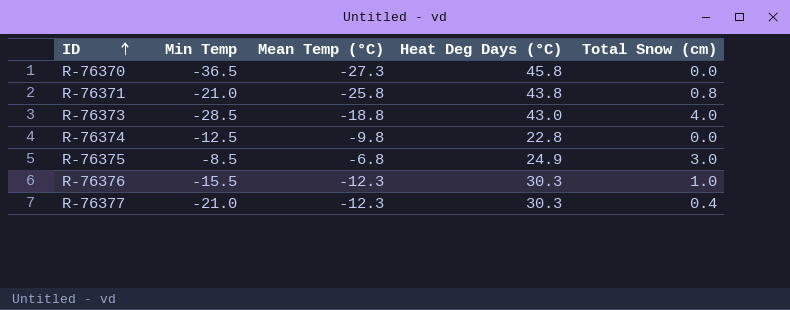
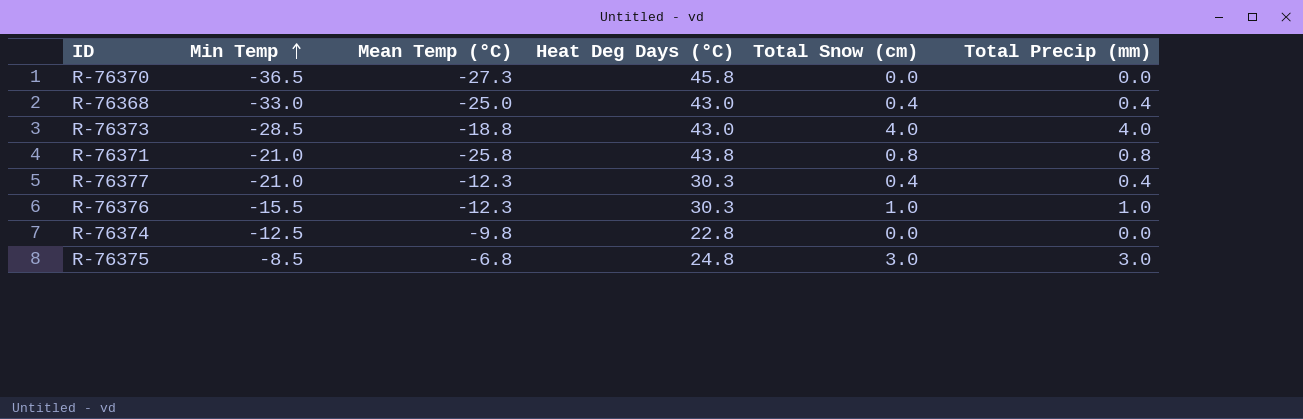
row order: ID ascending -> Min Temp ascending
column Total Precip (mm) | position: none -> 6
row R-76368: none -> -33.0 | -25.0 | 43.0 | 0.4 | 0.4
R-76375 | Heat Deg Days (°C): 24.9 -> 24.8

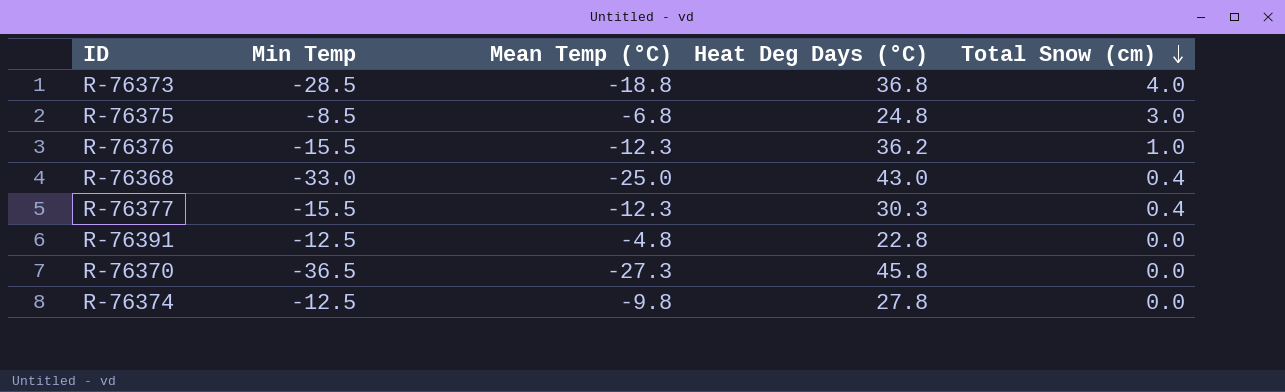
row order: Min Temp ascending -> Total Snow (cm) descending
column Total Precip (mm) | position: 6 -> none
row R-76371: -21.0 | -25.8 | 43.8 | 0.8 | 0.8 -> none
R-76373 | Heat Deg Days (°C): 43.0 -> 36.8
R-76376 | Heat Deg Days (°C): 30.3 -> 36.2
R-76377 | Min Temp: -21.0 -> -15.5
row R-76391: none -> -12.5 | -4.8 | 22.8 | 0.0
R-76374 | Heat Deg Days (°C): 22.8 -> 27.8

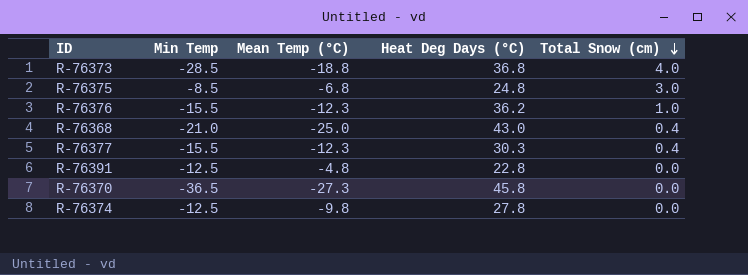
R-76368 | Min Temp: -33.0 -> -21.0

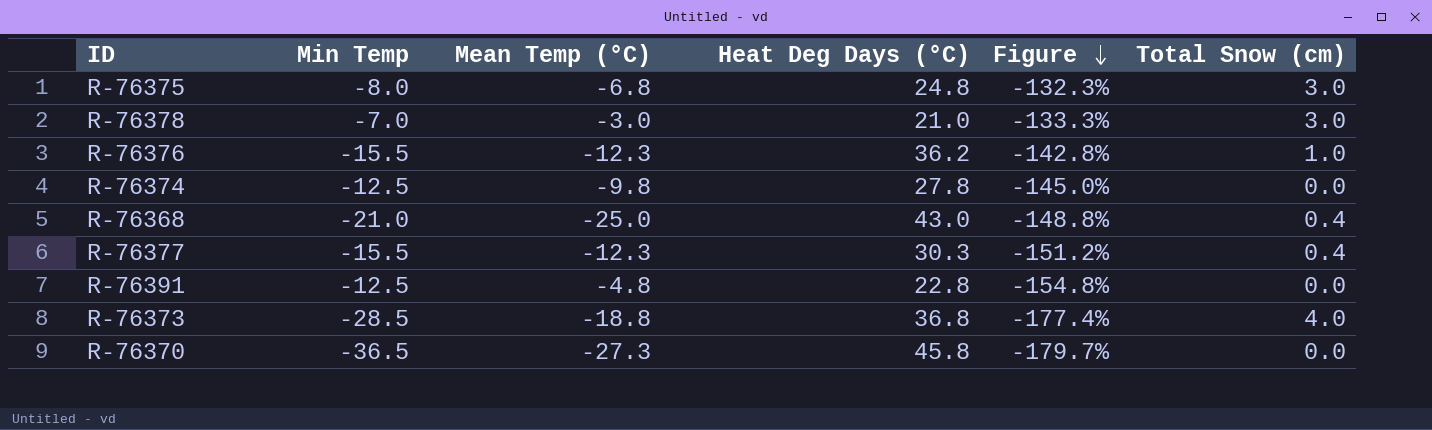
row order: Total Snow (cm) descending -> Figure descending
column Figure | formula: none -> ([Min Temp] - [Heat Deg Days (°C)]) / [Heat Deg Days (°C)]
R-76375 | Min Temp: -8.5 -> -8.0
row R-76378: none -> -7.0 | -3.0 | 21.0 | -133.3% | 3.0

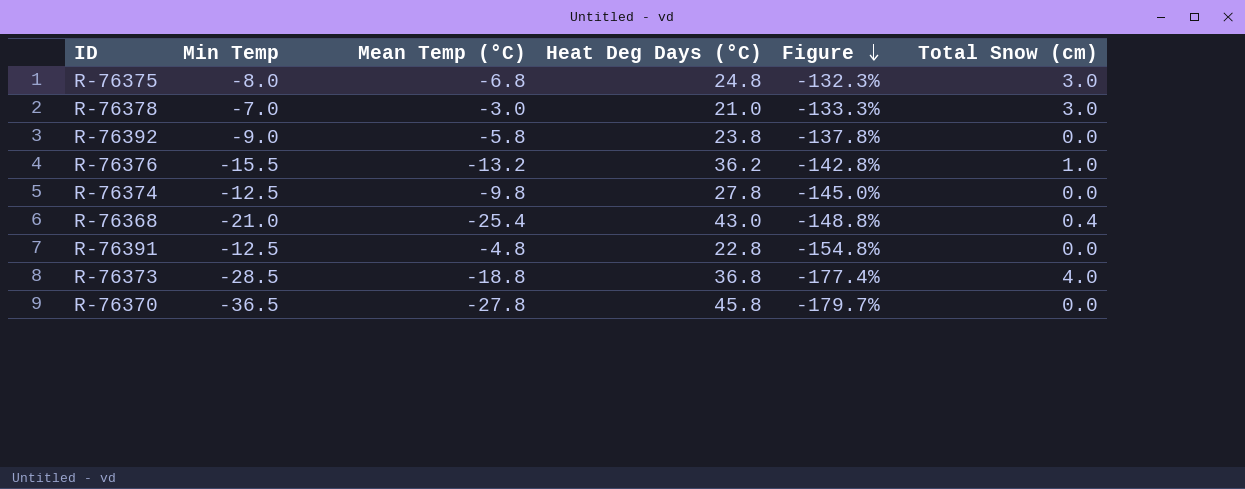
row R-76377: -15.5 | -12.3 | 30.3 | -151.2% | 0.4 -> none
row R-76392: none -> -9.0 | -5.8 | 23.8 | -137.8% | 0.0
R-76376 | Mean Temp (°C): -12.3 -> -13.2
R-76368 | Mean Temp (°C): -25.0 -> -25.4
R-76370 | Mean Temp (°C): -27.3 -> -27.8

